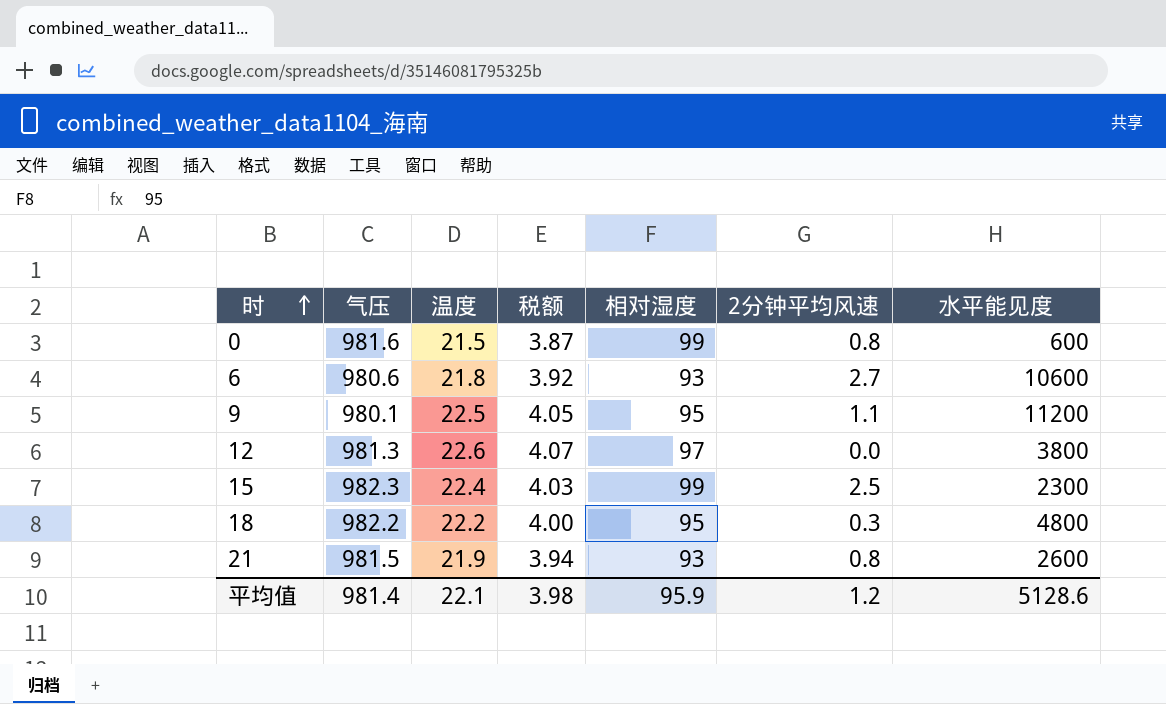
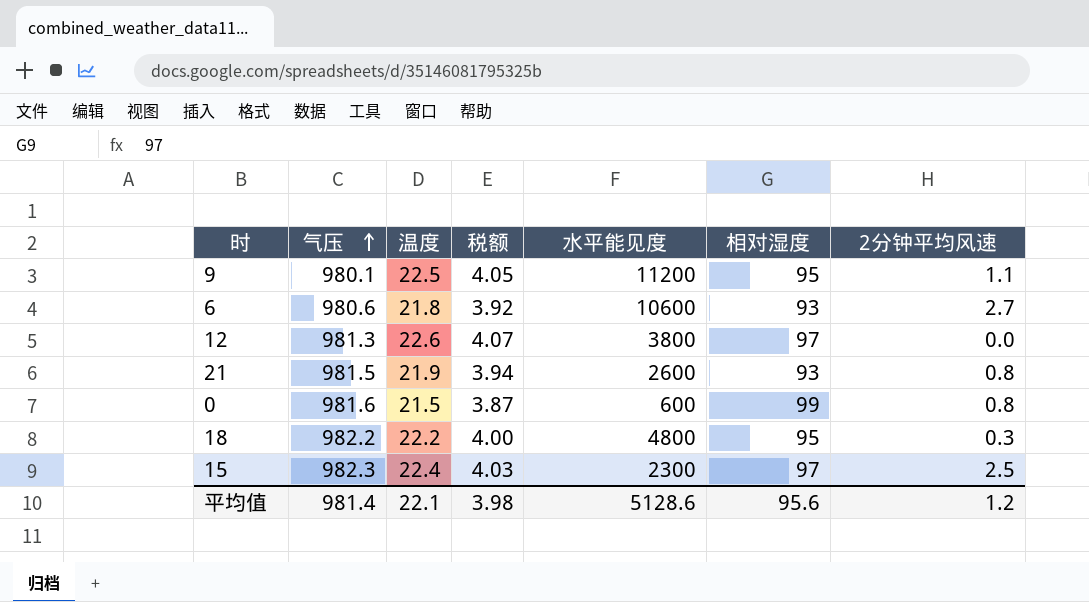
row order: 时 ascending -> 气压 ascending
column 水平能见度 | position: 7 -> 5
15 | 相对湿度: 99 -> 97
平均值 | 相对湿度: 95.9 -> 95.6

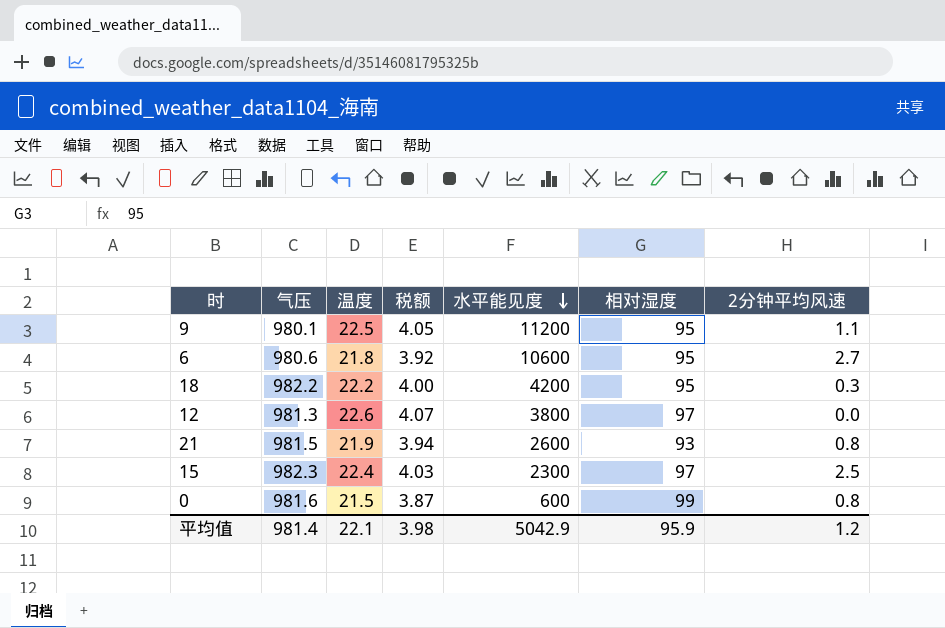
row order: 气压 ascending -> 水平能见度 descending
6 | 相对湿度: 93 -> 95
18 | 水平能见度: 4800 -> 4200
平均值 | 水平能见度: 5128.6 -> 5042.9
平均值 | 相对湿度: 95.6 -> 95.9

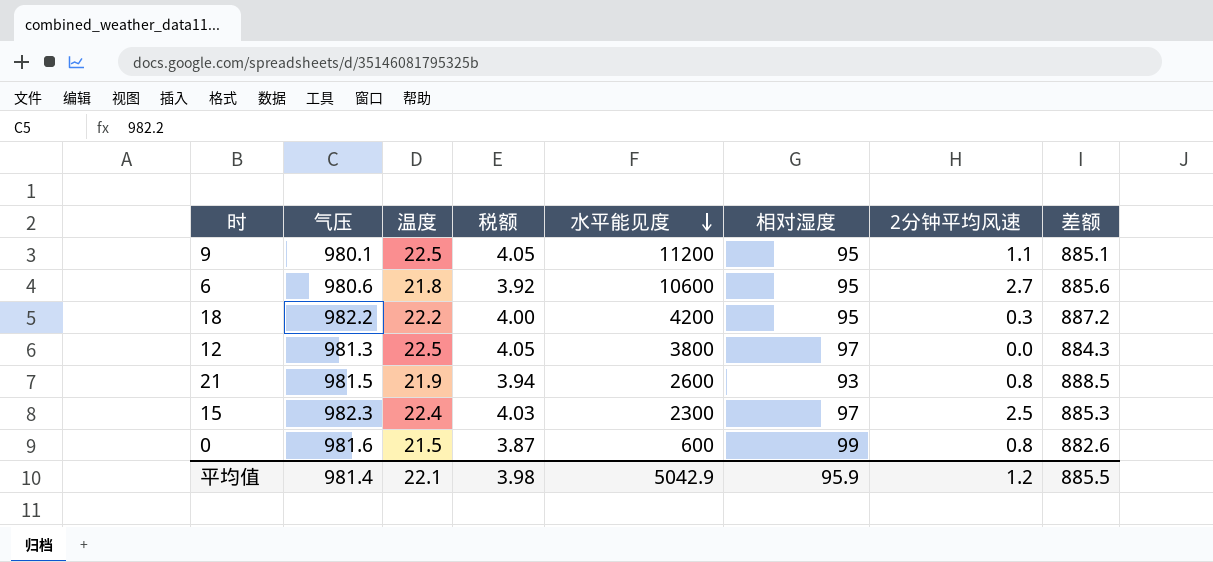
column 差额 | formula: none -> [气压] - [相对湿度]
12 | 温度: 22.6 -> 22.5
12 | 税额: 4.07 -> 4.05

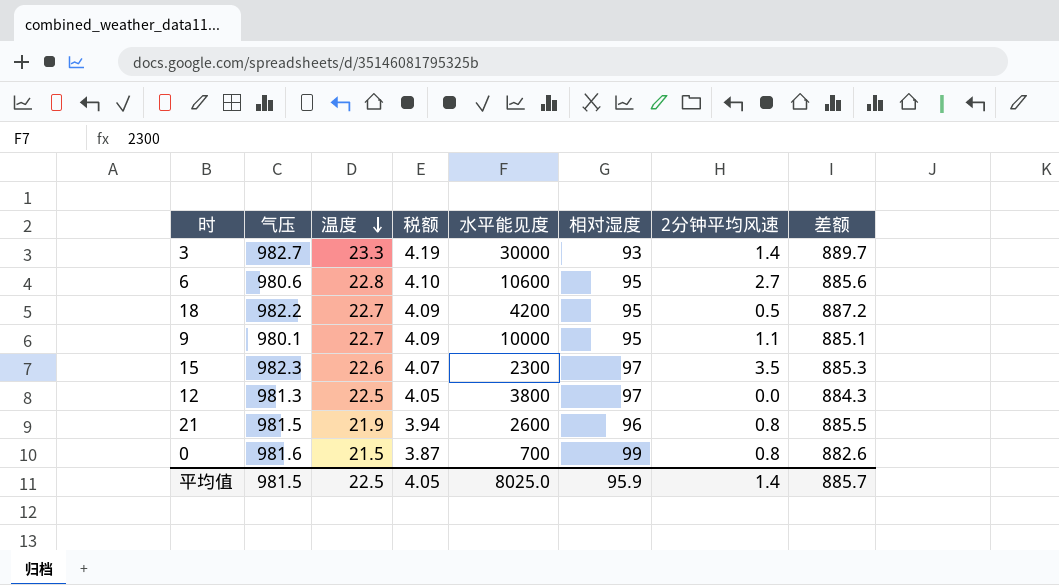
row order: 水平能见度 descending -> 温度 descending
row 3: none -> 982.7 | 23.3 | 4.19 | 30000 | 93 | 1.4 | 889.7
6 | 温度: 21.8 -> 22.8
6 | 税额: 3.92 -> 4.10
18 | 温度: 22.2 -> 22.7
18 | 税额: 4.00 -> 4.09
18 | 2分钟平均风速: 0.3 -> 0.5
9 | 温度: 22.5 -> 22.7
9 | 税额: 4.05 -> 4.09
9 | 水平能见度: 11200 -> 10000
15 | 温度: 22.4 -> 22.6
15 | 税额: 4.03 -> 4.07
15 | 2分钟平均风速: 2.5 -> 3.5
21 | 相对湿度: 93 -> 96
21 | 差额: 888.5 -> 885.5
0 | 水平能见度: 600 -> 700
平均值 | 气压: 981.4 -> 981.5
平均值 | 温度: 22.1 -> 22.5
平均值 | 税额: 3.98 -> 4.05
平均值 | 水平能见度: 5042.9 -> 8025.0
平均值 | 2分钟平均风速: 1.2 -> 1.4
平均值 | 差额: 885.5 -> 885.7

